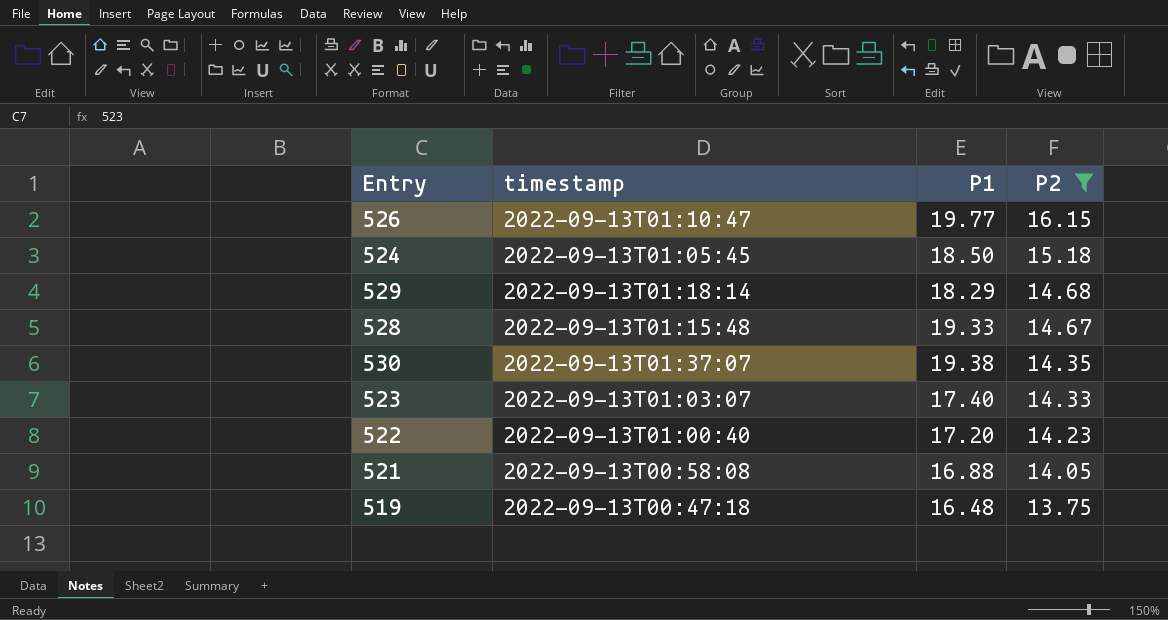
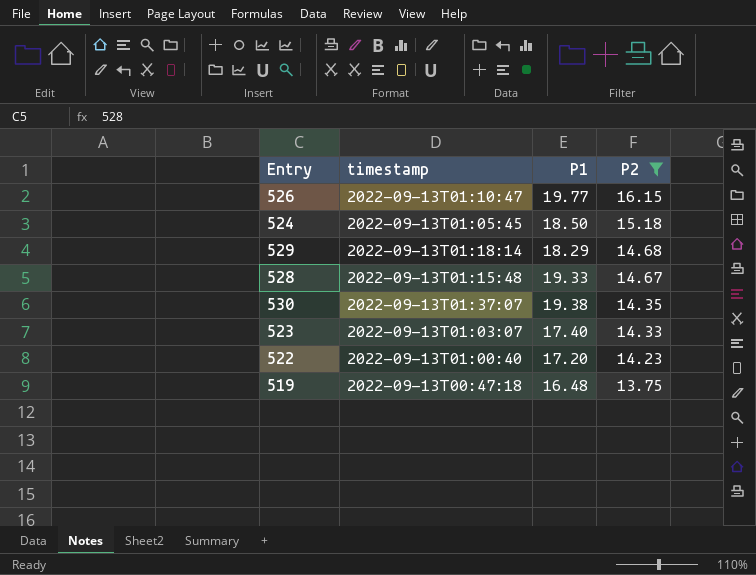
row 521: 2022-09-13T00:58:08 | 16.88 | 14.05 -> none

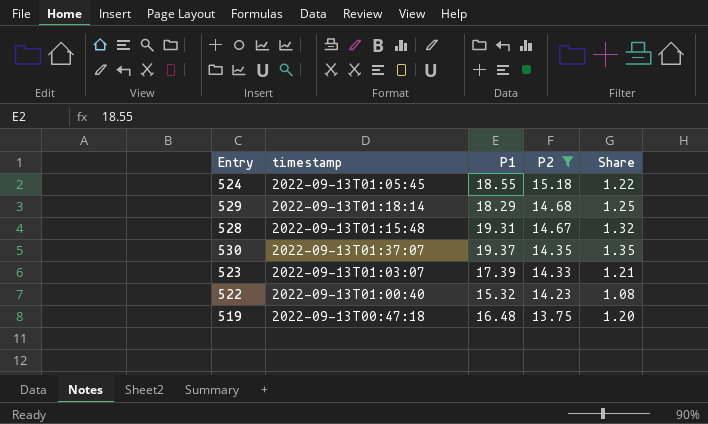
column Share | formula: none -> [P1] / [P2]
row 526: 2022-09-13T01:10:47 | 19.77 | 16.15 -> none
524 | P1: 18.50 -> 18.55
528 | P1: 19.33 -> 19.31
530 | P1: 19.38 -> 19.37
523 | P1: 17.40 -> 17.39
522 | P1: 17.20 -> 15.32

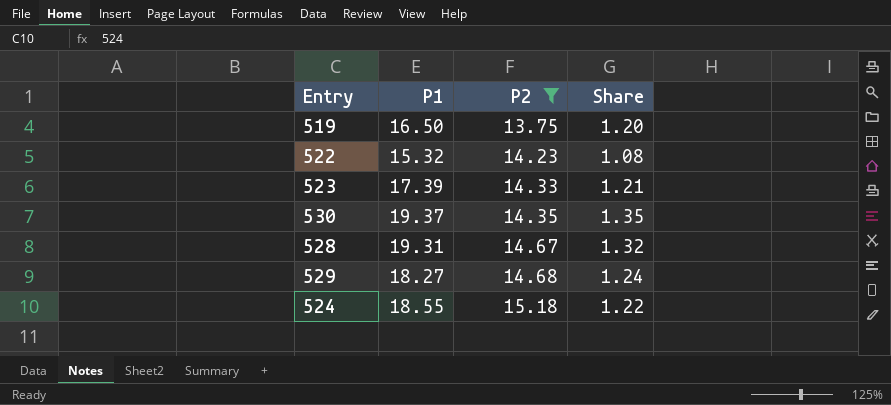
row order: P2 descending -> P2 ascending
column timestamp | position: 2 -> none
519 | P1: 16.48 -> 16.50
529 | P1: 18.29 -> 18.27
529 | Share: 1.25 -> 1.24

